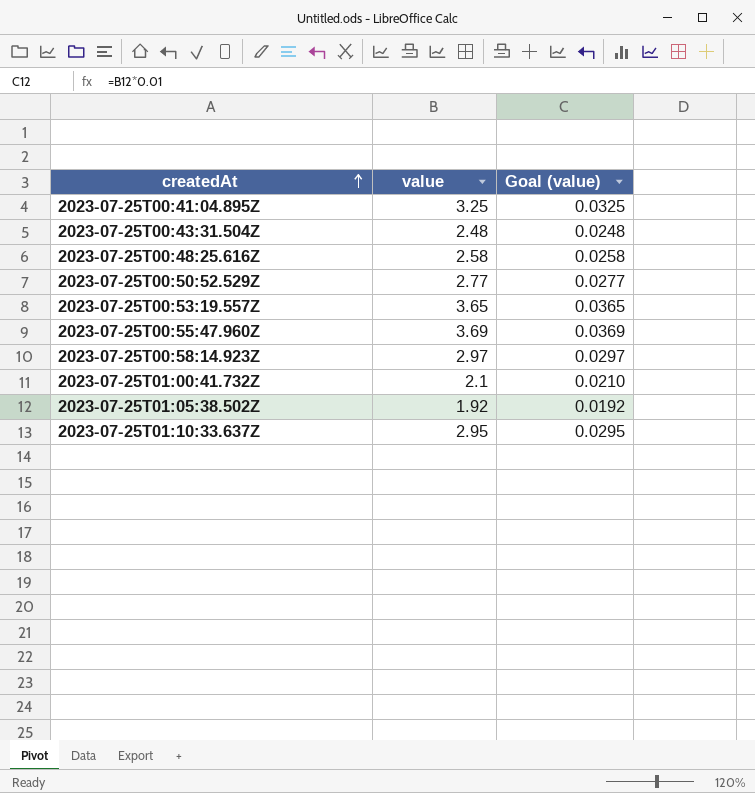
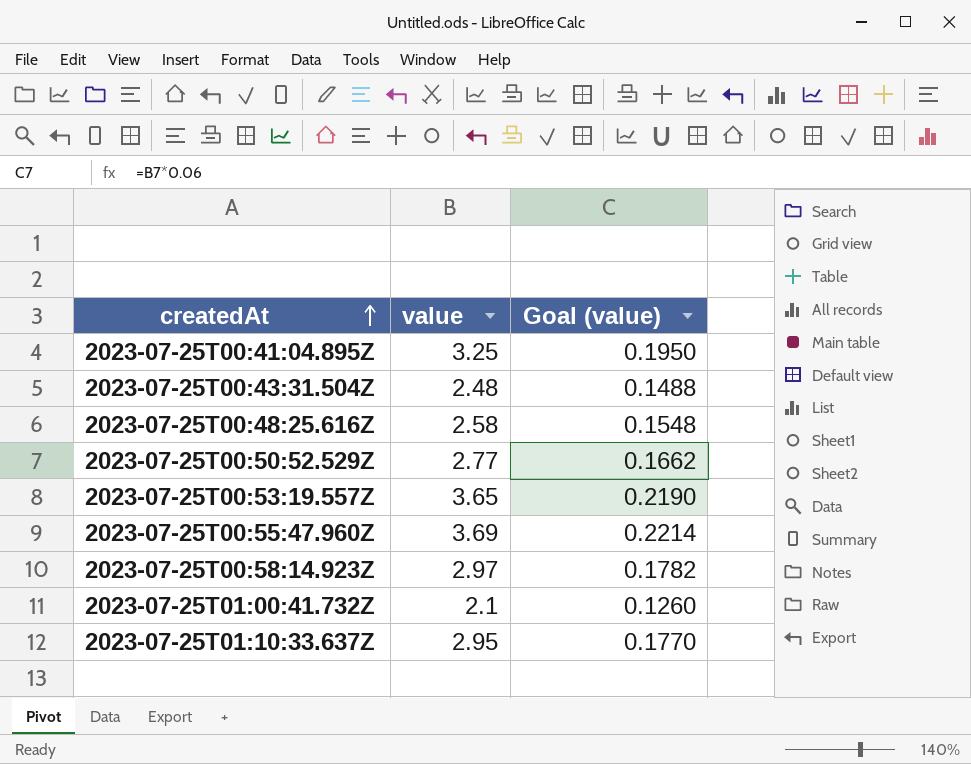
column Goal (value) | formula: [value] * 0.01 -> [value] * 0.06
row 2023-07-25T01:05:38.502Z: 1.92 | 0.0192 -> none

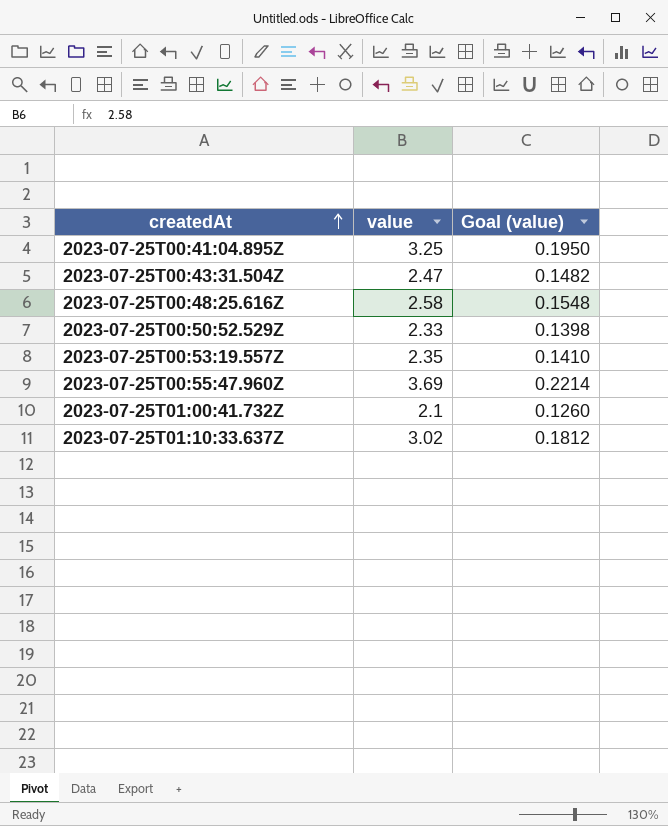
row 2023-07-25T00:58:14.923Z: 2.97 | 0.1782 -> none
2023-07-25T00:43:31.504Z | value: 2.48 -> 2.47
2023-07-25T00:43:31.504Z | Goal (value): 0.1488 -> 0.1482
2023-07-25T00:50:52.529Z | value: 2.77 -> 2.33
2023-07-25T00:50:52.529Z | Goal (value): 0.1662 -> 0.1398
2023-07-25T00:53:19.557Z | value: 3.65 -> 2.35
2023-07-25T00:53:19.557Z | Goal (value): 0.2190 -> 0.1410
2023-07-25T01:10:33.637Z | value: 2.95 -> 3.02
2023-07-25T01:10:33.637Z | Goal (value): 0.1770 -> 0.1812

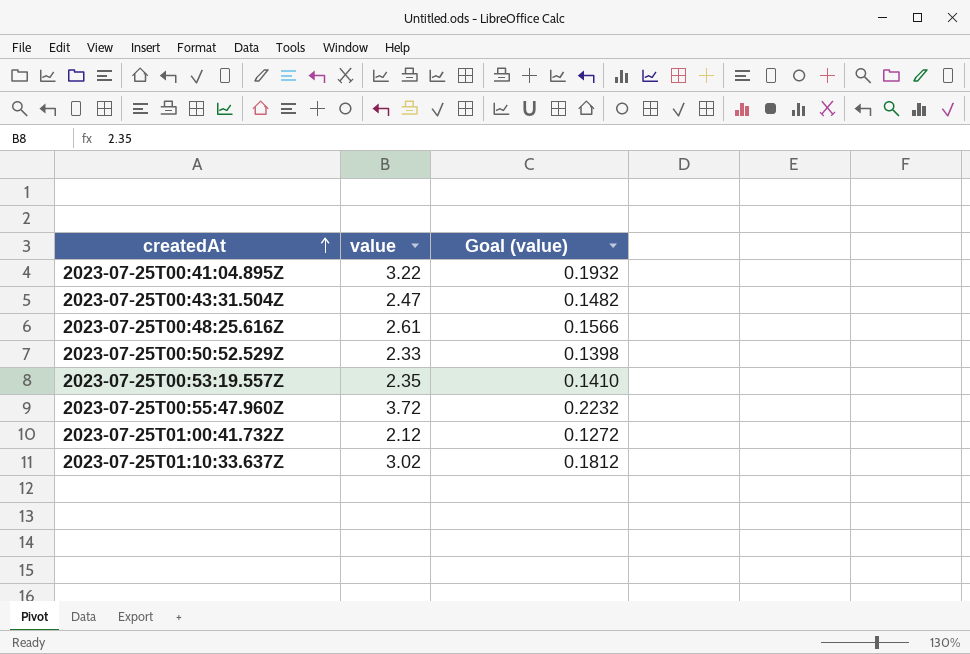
2023-07-25T00:41:04.895Z | value: 3.25 -> 3.22
2023-07-25T00:41:04.895Z | Goal (value): 0.1950 -> 0.1932
2023-07-25T00:48:25.616Z | value: 2.58 -> 2.61
2023-07-25T00:48:25.616Z | Goal (value): 0.1548 -> 0.1566
2023-07-25T00:55:47.960Z | value: 3.69 -> 3.72
2023-07-25T00:55:47.960Z | Goal (value): 0.2214 -> 0.2232
2023-07-25T01:00:41.732Z | value: 2.1 -> 2.12
2023-07-25T01:00:41.732Z | Goal (value): 0.1260 -> 0.1272

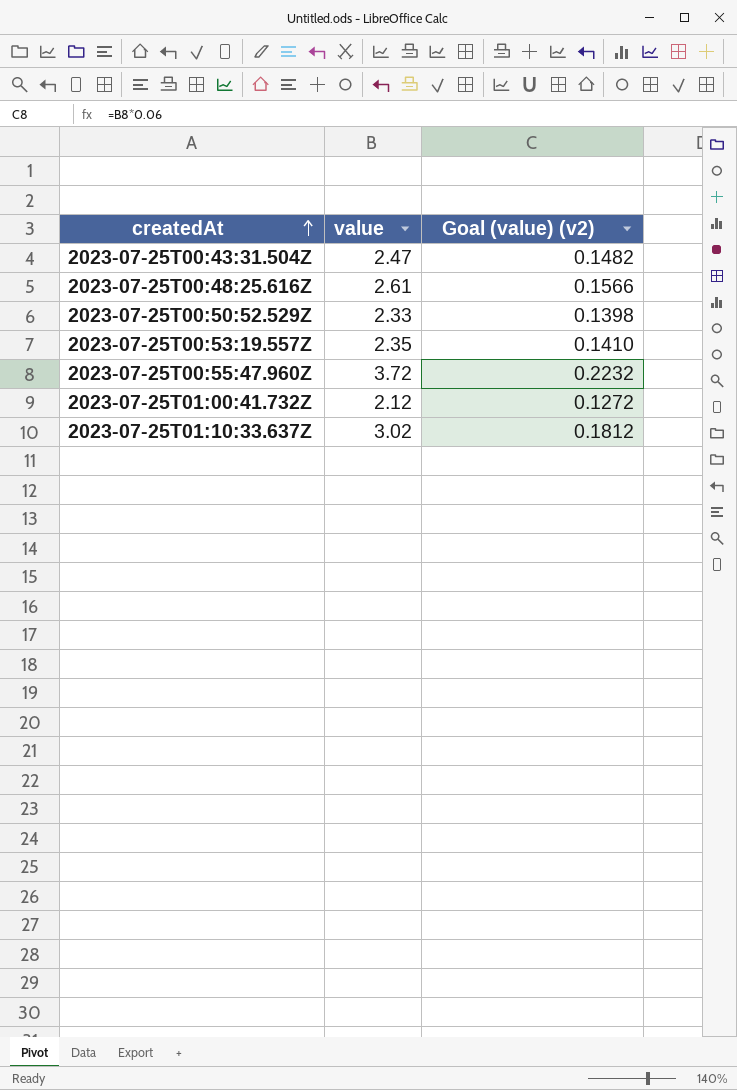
column name: Goal (value) -> Goal (value) (v2)
row 2023-07-25T00:41:04.895Z: 3.22 | 0.1932 -> none

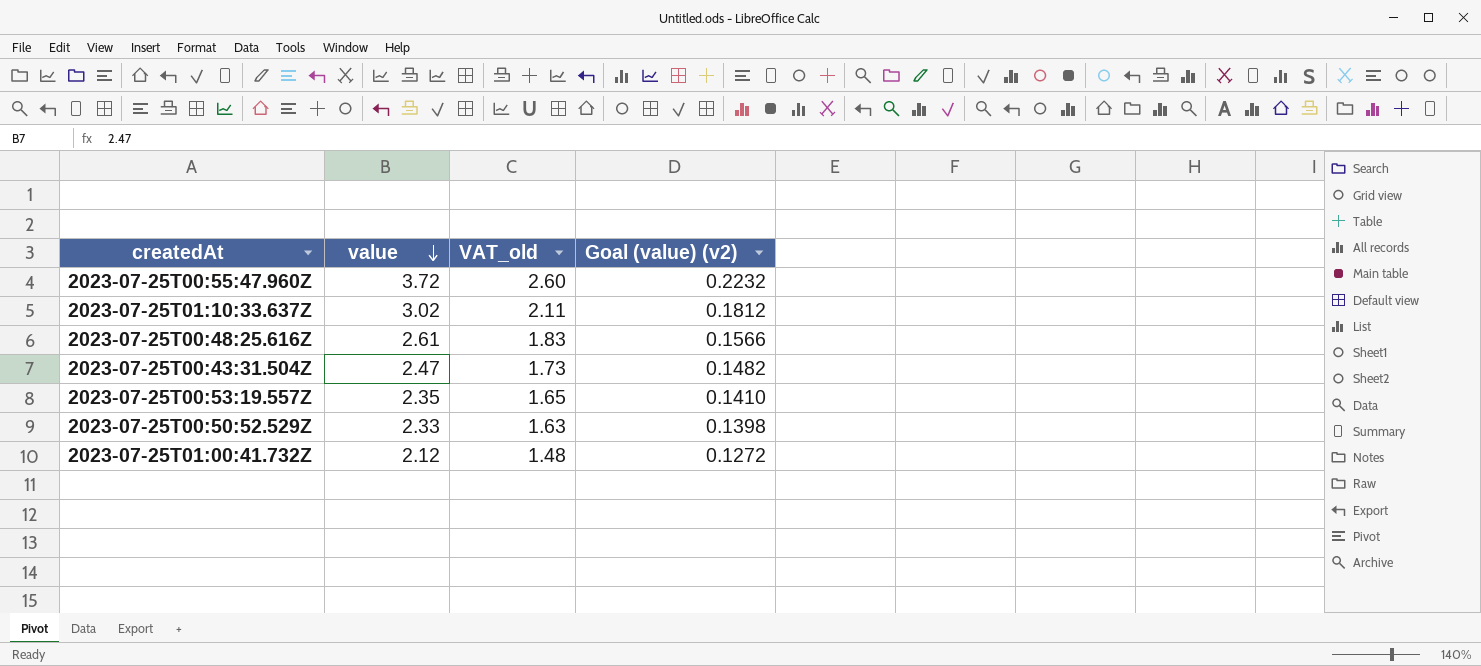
row order: createdAt ascending -> value descending
column VAT_old | formula: none -> [value] * 0.7

